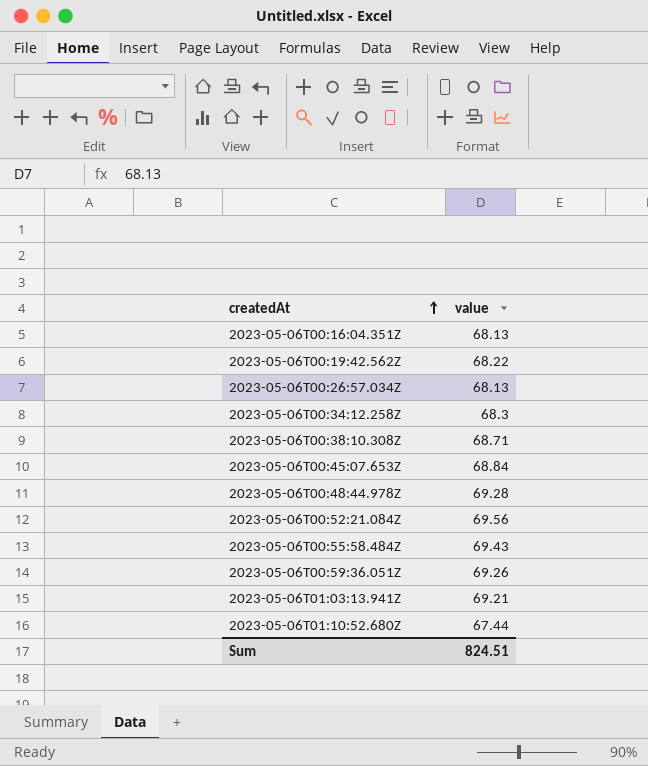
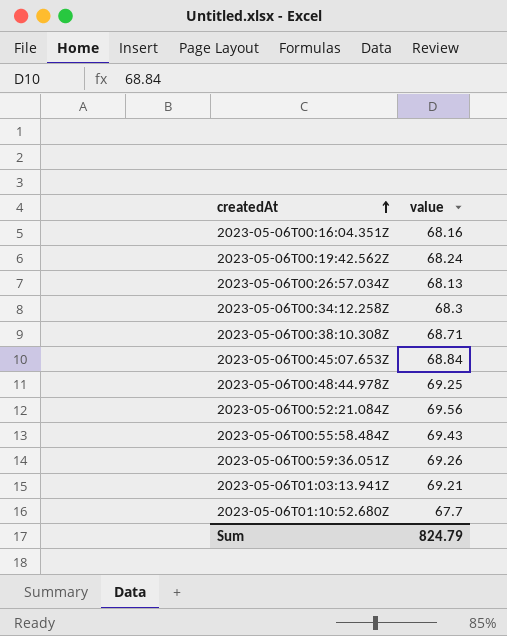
2023-05-06T00:16:04.351Z | value: 68.13 -> 68.16
2023-05-06T00:19:42.562Z | value: 68.22 -> 68.24
2023-05-06T00:48:44.978Z | value: 69.28 -> 69.25
2023-05-06T01:10:52.680Z | value: 67.44 -> 67.7
Sum | value: 824.51 -> 824.79

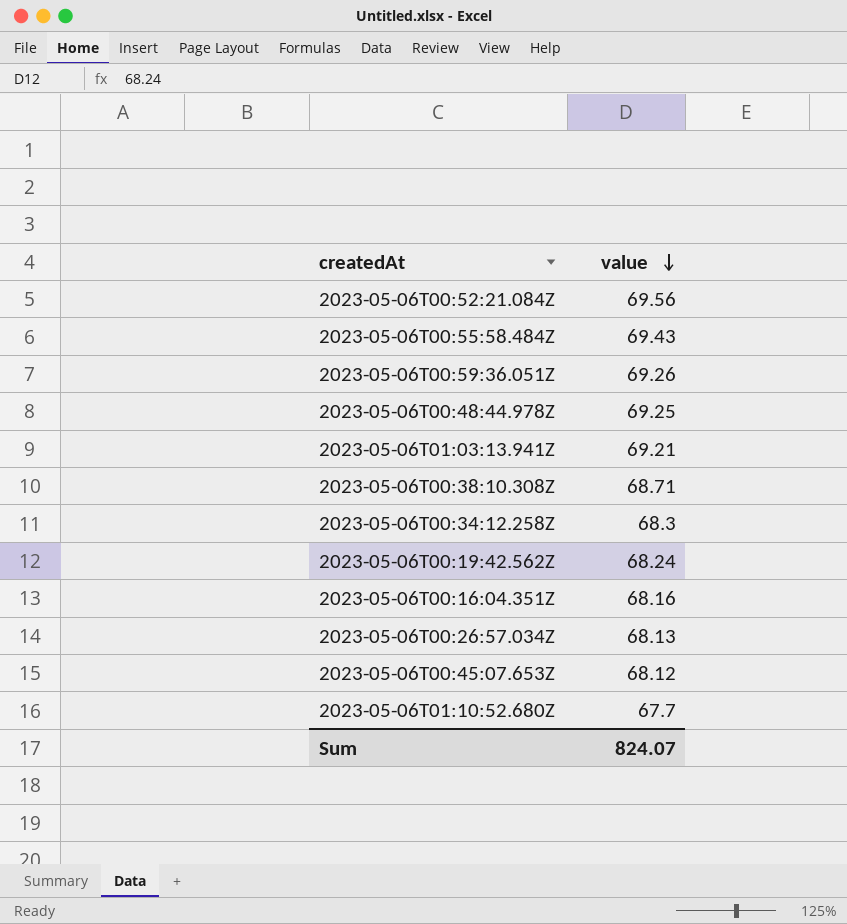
row order: createdAt ascending -> value descending
2023-05-06T00:45:07.653Z | value: 68.84 -> 68.12
Sum | value: 824.79 -> 824.07

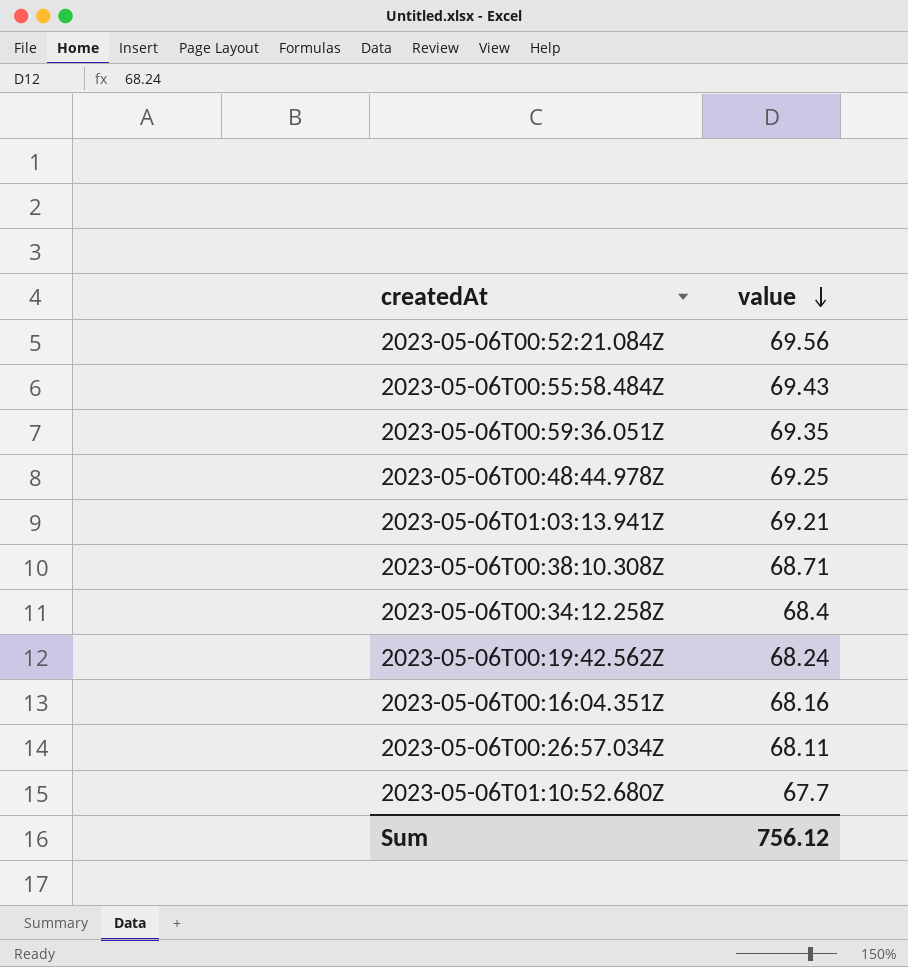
row 2023-05-06T00:45:07.653Z: 68.12 -> none
2023-05-06T00:59:36.051Z | value: 69.26 -> 69.35
2023-05-06T00:34:12.258Z | value: 68.3 -> 68.4
2023-05-06T00:26:57.034Z | value: 68.13 -> 68.11
Sum | value: 824.07 -> 756.12

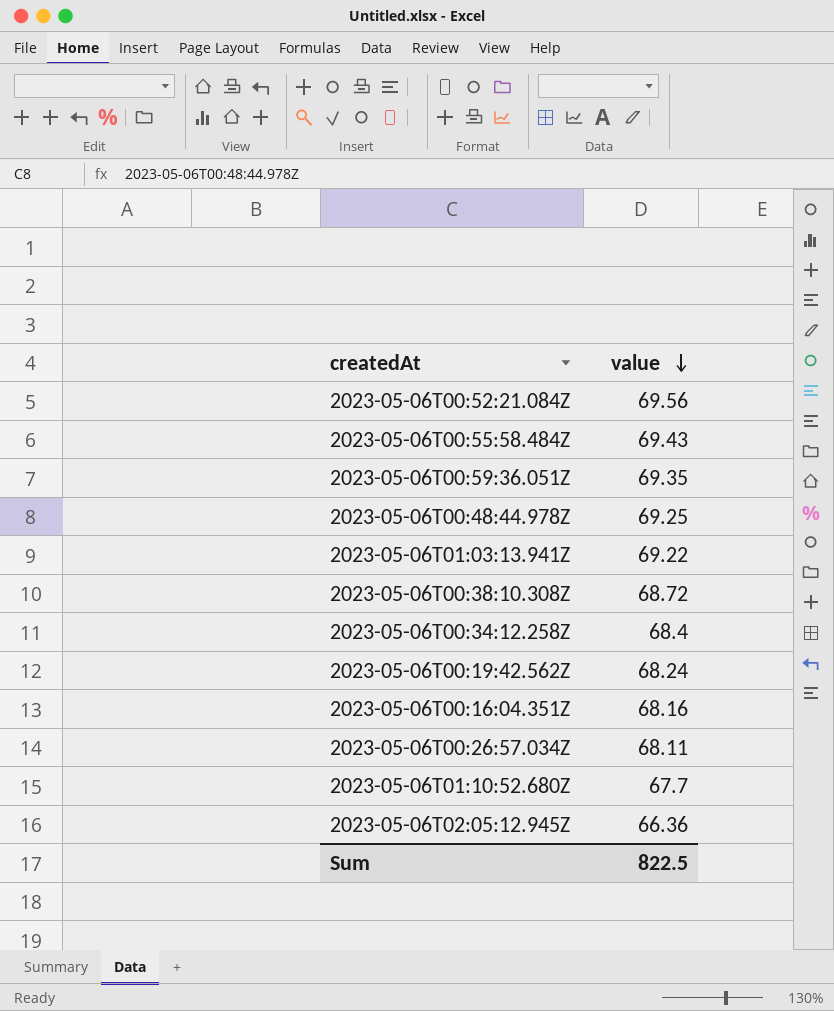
2023-05-06T01:03:13.941Z | value: 69.21 -> 69.22
2023-05-06T00:38:10.308Z | value: 68.71 -> 68.72
row 2023-05-06T02:05:12.945Z: none -> 66.36
Sum | value: 756.12 -> 822.5

